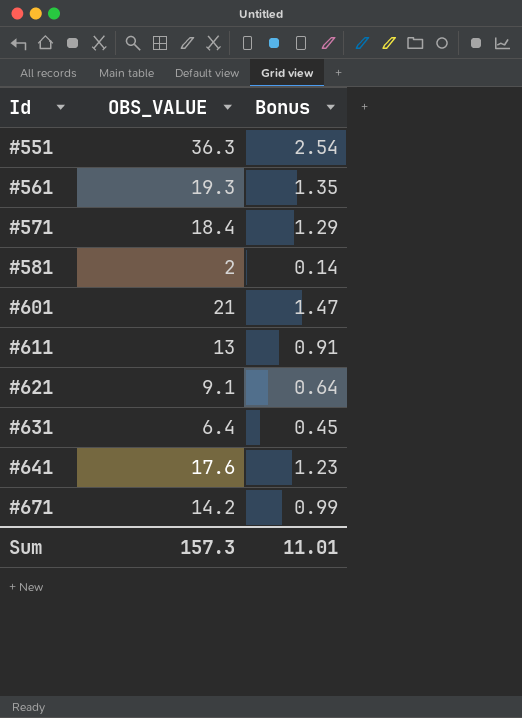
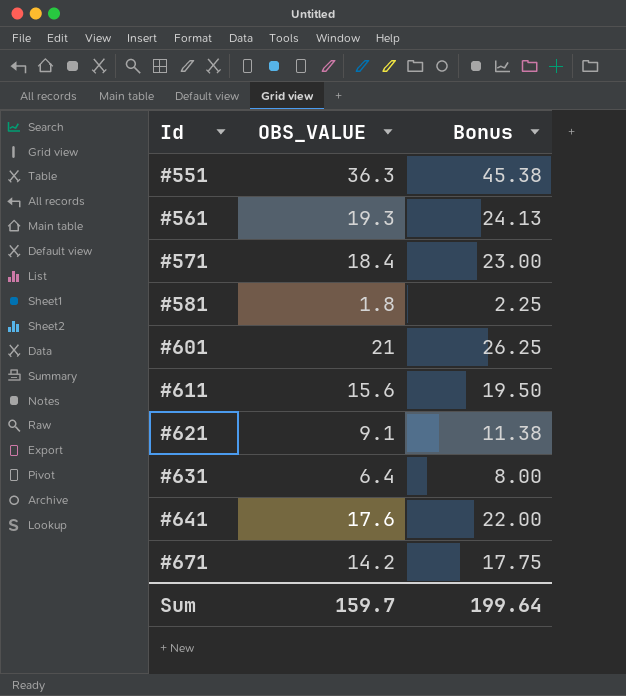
column Bonus | formula: [OBS_VALUE] * 0.07 -> [OBS_VALUE] * 1.25
#581 | OBS_VALUE: 2 -> 1.8
#611 | OBS_VALUE: 13 -> 15.6
Sum | OBS_VALUE: 157.3 -> 159.7
Sum | Bonus: 11.01 -> 199.64

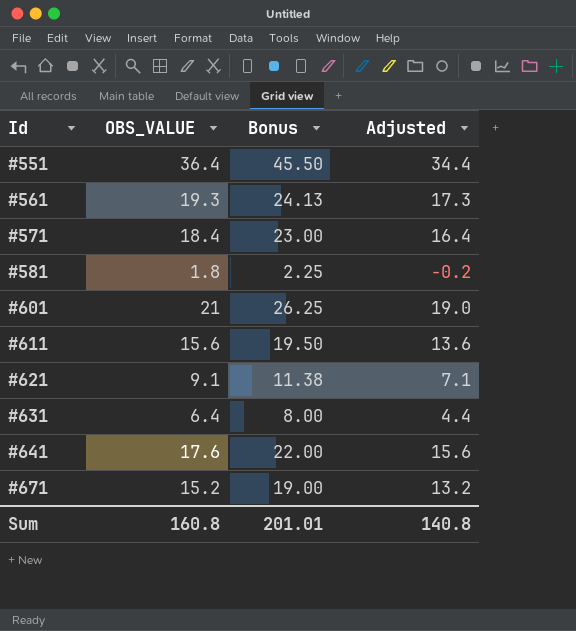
column Adjusted | formula: none -> [OBS_VALUE] - 2
#551 | OBS_VALUE: 36.3 -> 36.4
#551 | Bonus: 45.38 -> 45.50
#671 | OBS_VALUE: 14.2 -> 15.2
#671 | Bonus: 17.75 -> 19.00
Sum | OBS_VALUE: 159.7 -> 160.8
Sum | Bonus: 199.64 -> 201.01

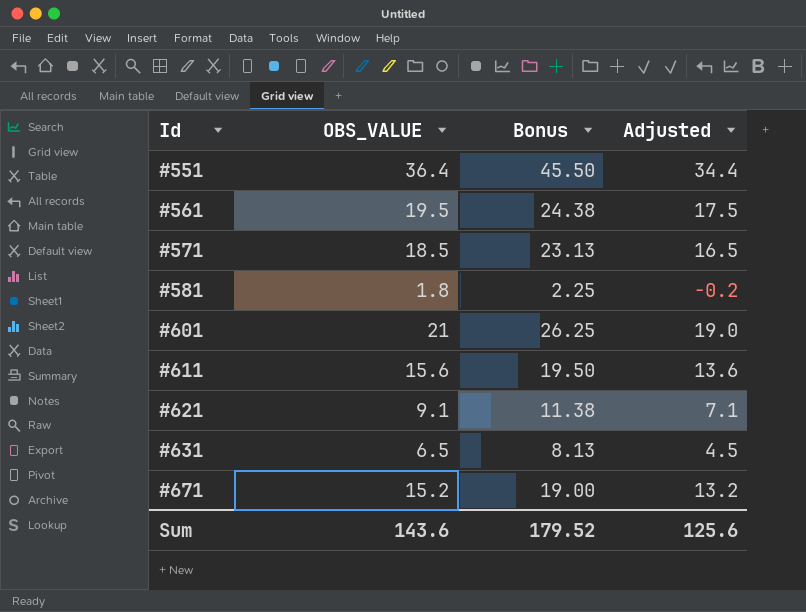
row #641: 17.6 | 22.00 | 15.6 -> none
#561 | OBS_VALUE: 19.3 -> 19.5
#561 | Bonus: 24.13 -> 24.38
#561 | Adjusted: 17.3 -> 17.5
#571 | OBS_VALUE: 18.4 -> 18.5
#571 | Bonus: 23.00 -> 23.13
#571 | Adjusted: 16.4 -> 16.5
#631 | OBS_VALUE: 6.4 -> 6.5
#631 | Bonus: 8.00 -> 8.13
#631 | Adjusted: 4.4 -> 4.5
Sum | OBS_VALUE: 160.8 -> 143.6
Sum | Bonus: 201.01 -> 179.52
Sum | Adjusted: 140.8 -> 125.6

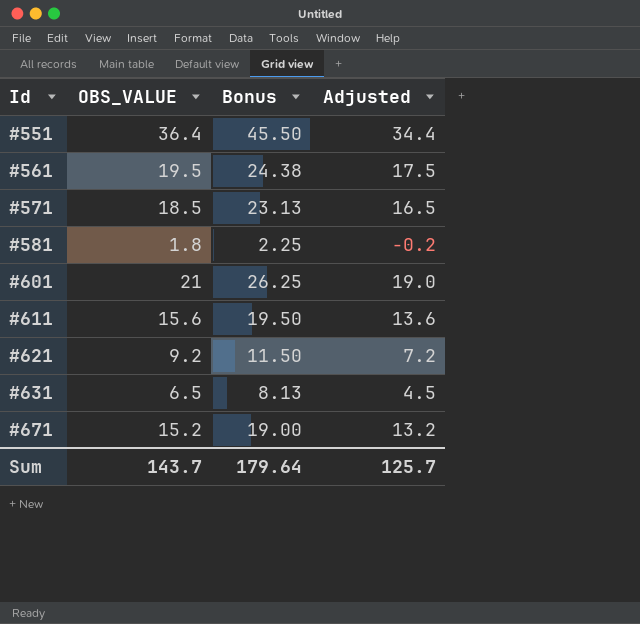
#621 | OBS_VALUE: 9.1 -> 9.2
#621 | Bonus: 11.38 -> 11.50
#621 | Adjusted: 7.1 -> 7.2
Sum | OBS_VALUE: 143.6 -> 143.7
Sum | Bonus: 179.52 -> 179.64
Sum | Adjusted: 125.6 -> 125.7

